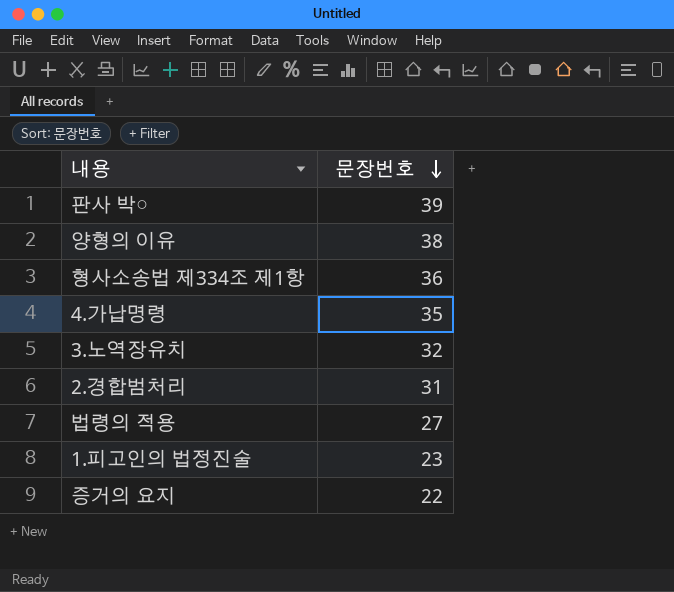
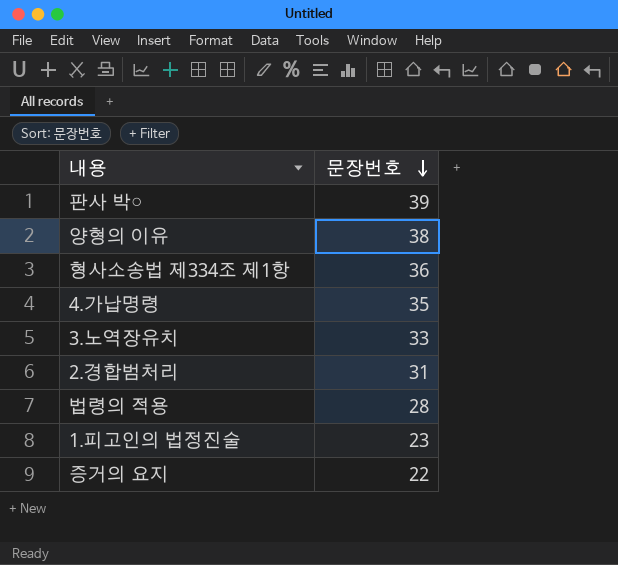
3.노역장유치 | 문장번호: 32 -> 33
법령의 적용 | 문장번호: 27 -> 28

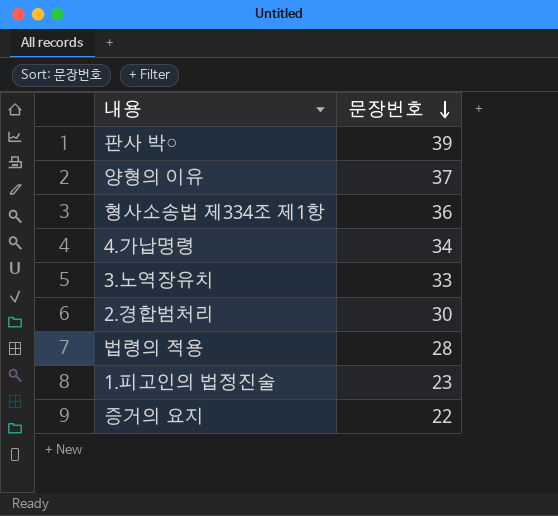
양형의 이유 | 문장번호: 38 -> 37
4.가납명령 | 문장번호: 35 -> 34
2.경합범처리 | 문장번호: 31 -> 30

